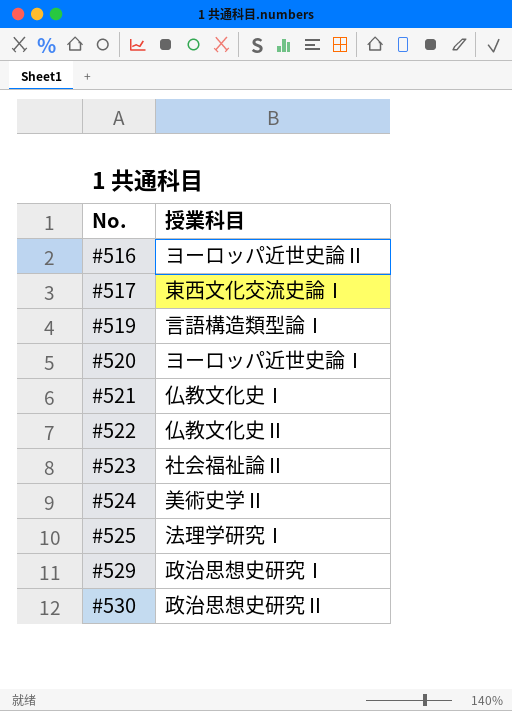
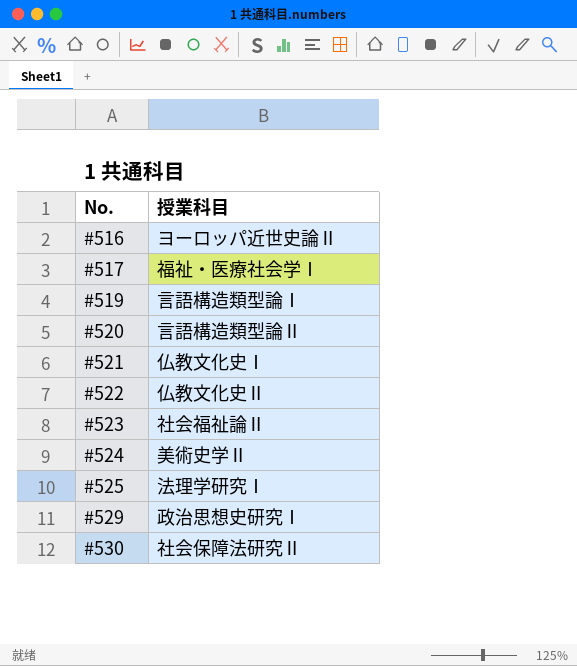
#517 | 授業科目: 東西文化交流史論Ⅰ -> 福祉・医療社会学Ⅰ
#520 | 授業科目: ヨーロッパ近世史論Ⅰ -> 言語構造類型論Ⅱ
#530 | 授業科目: 政治思想史研究Ⅱ -> 社会保障法研究Ⅱ

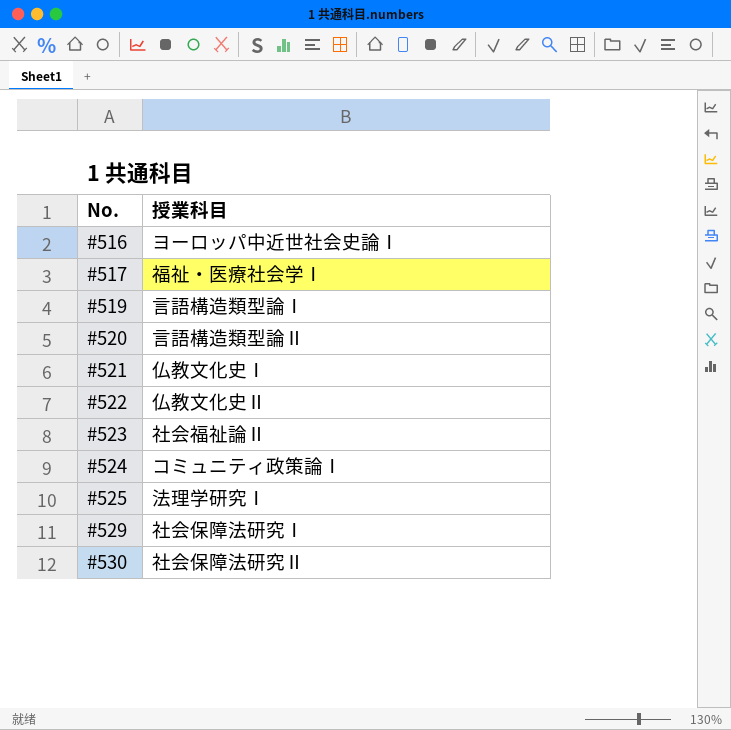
#516 | 授業科目: ヨーロッパ近世史論Ⅱ -> ヨーロッパ中近世社会史論Ⅰ
#524 | 授業科目: 美術史学Ⅱ -> コミュニティ政策論Ⅰ
#529 | 授業科目: 政治思想史研究Ⅰ -> 社会保障法研究Ⅰ

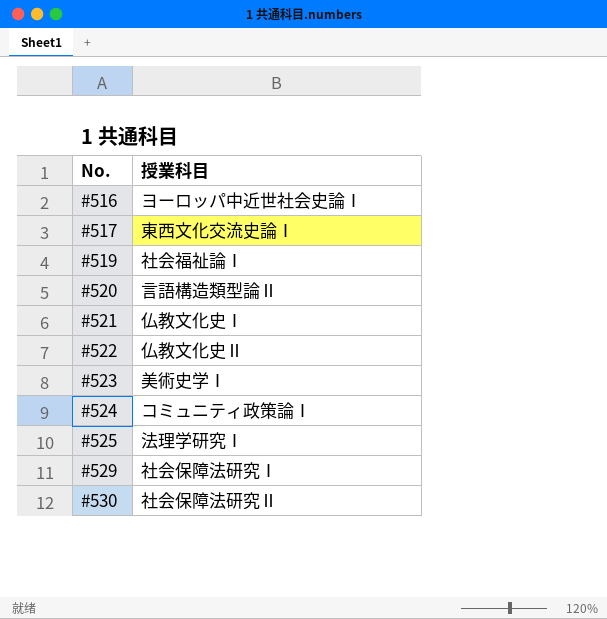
#517 | 授業科目: 福祉・医療社会学Ⅰ -> 東西文化交流史論Ⅰ
#519 | 授業科目: 言語構造類型論Ⅰ -> 社会福祉論Ⅰ
#523 | 授業科目: 社会福祉論Ⅱ -> 美術史学Ⅰ

